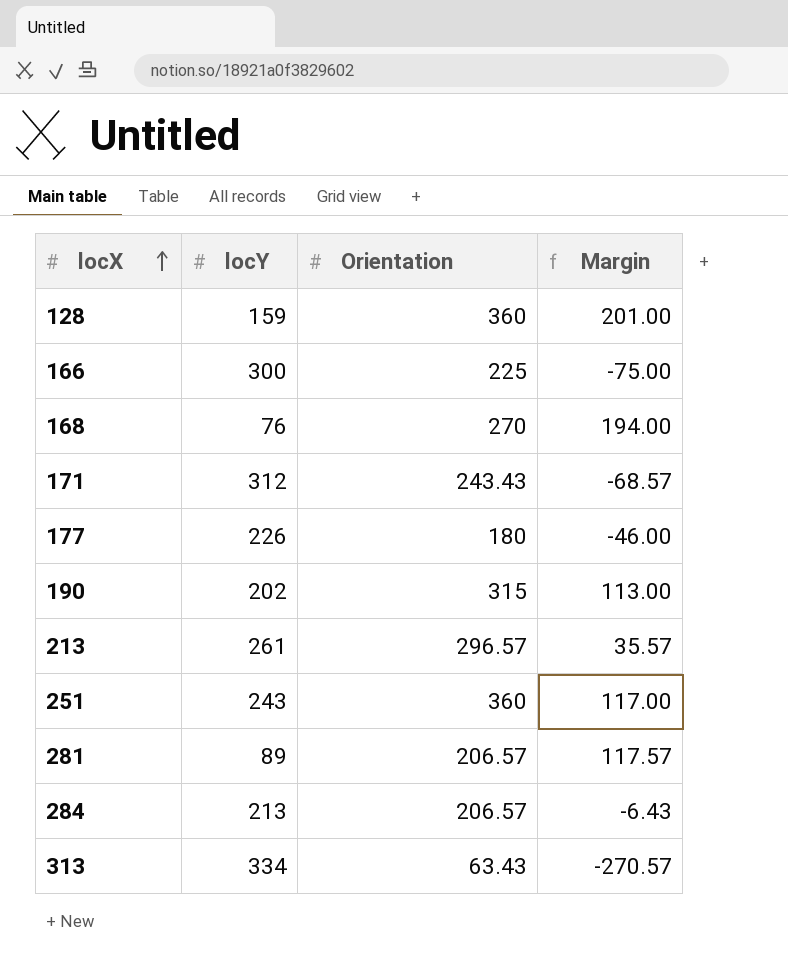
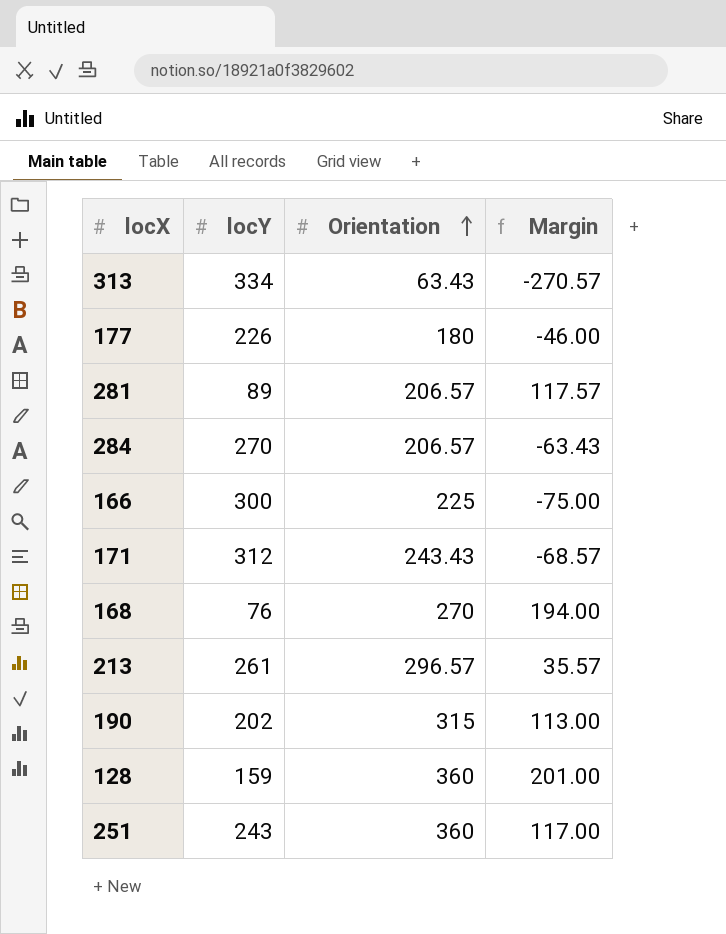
row order: locX ascending -> Orientation ascending
284 | locY: 213 -> 270
284 | Margin: -6.43 -> -63.43

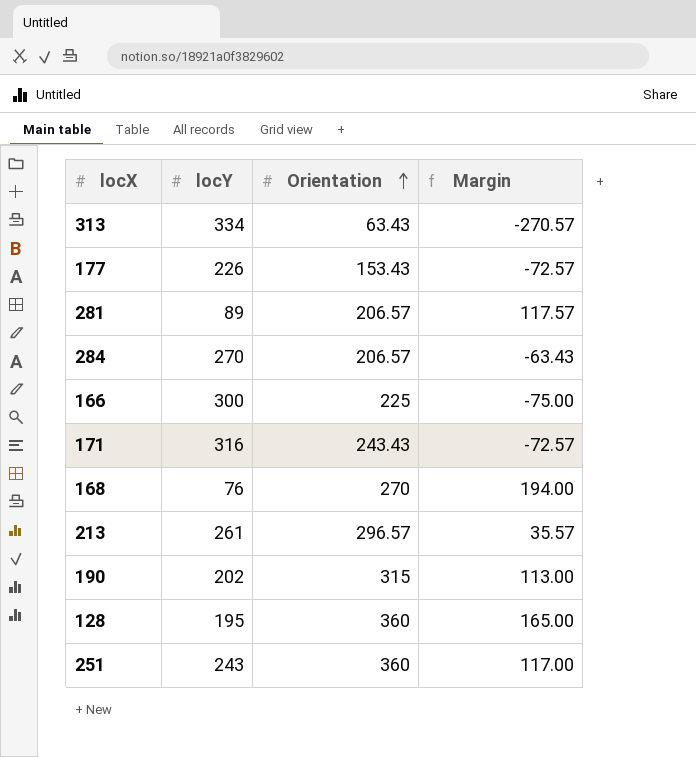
177 | Orientation: 180 -> 153.43
177 | Margin: -46.00 -> -72.57
171 | locY: 312 -> 316
171 | Margin: -68.57 -> -72.57
128 | locY: 159 -> 195
128 | Margin: 201.00 -> 165.00

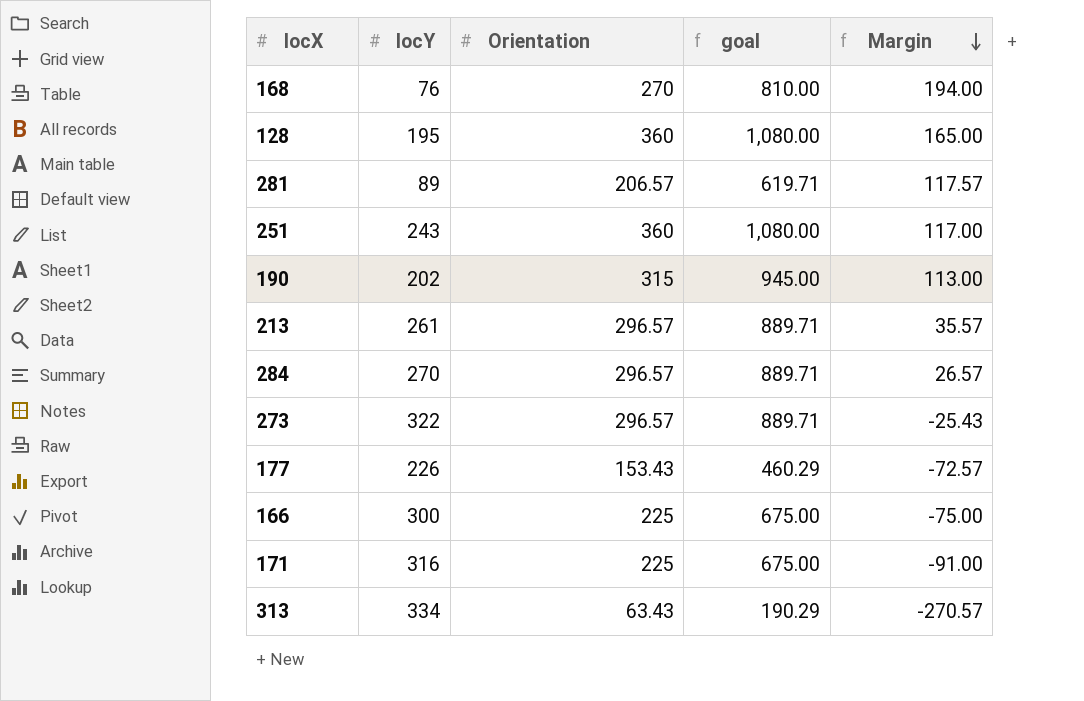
row order: Orientation ascending -> Margin descending
column goal | formula: none -> [Orientation] * 3
284 | Orientation: 206.57 -> 296.57
284 | Margin: -63.43 -> 26.57
row 273: none -> 322 | 296.57 | 889.71 | -25.43
171 | Orientation: 243.43 -> 225
171 | Margin: -72.57 -> -91.00

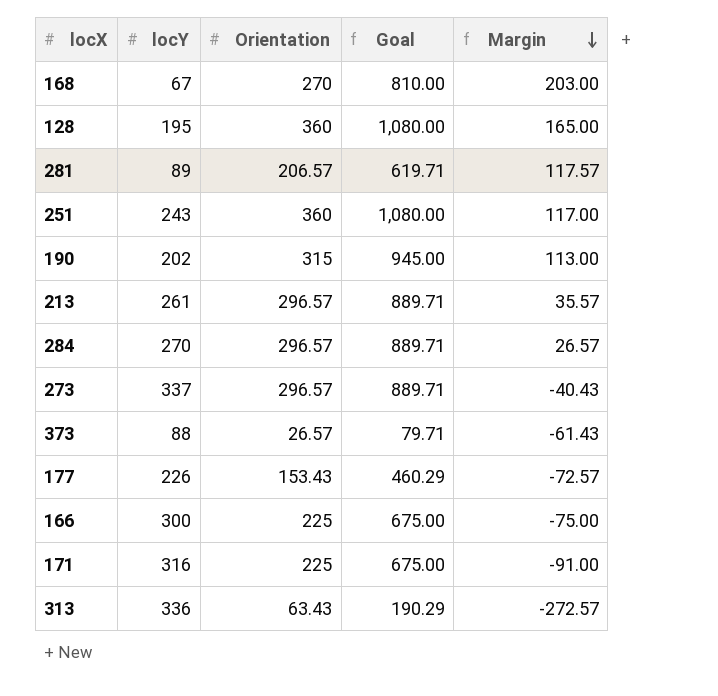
column name: goal -> Goal
168 | locY: 76 -> 67
168 | Margin: 194.00 -> 203.00
273 | locY: 322 -> 337
273 | Margin: -25.43 -> -40.43
row 373: none -> 88 | 26.57 | 79.71 | -61.43
313 | locY: 334 -> 336
313 | Margin: -270.57 -> -272.57

